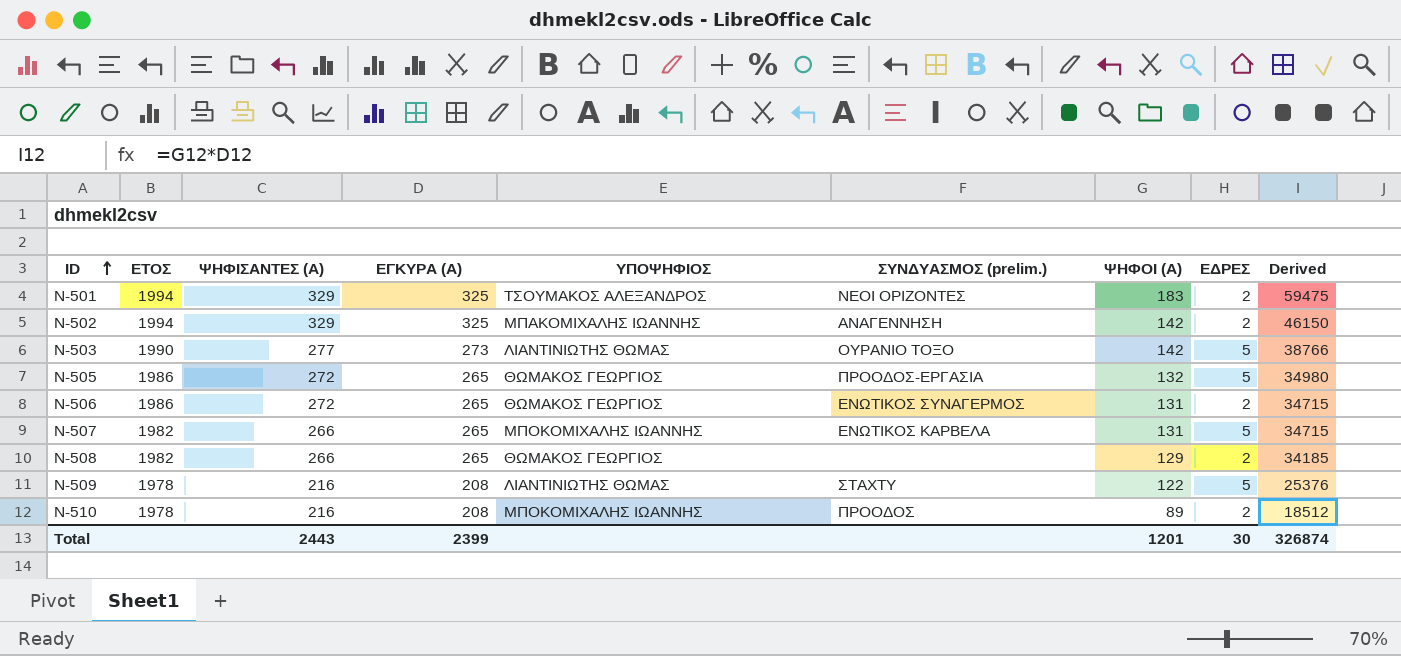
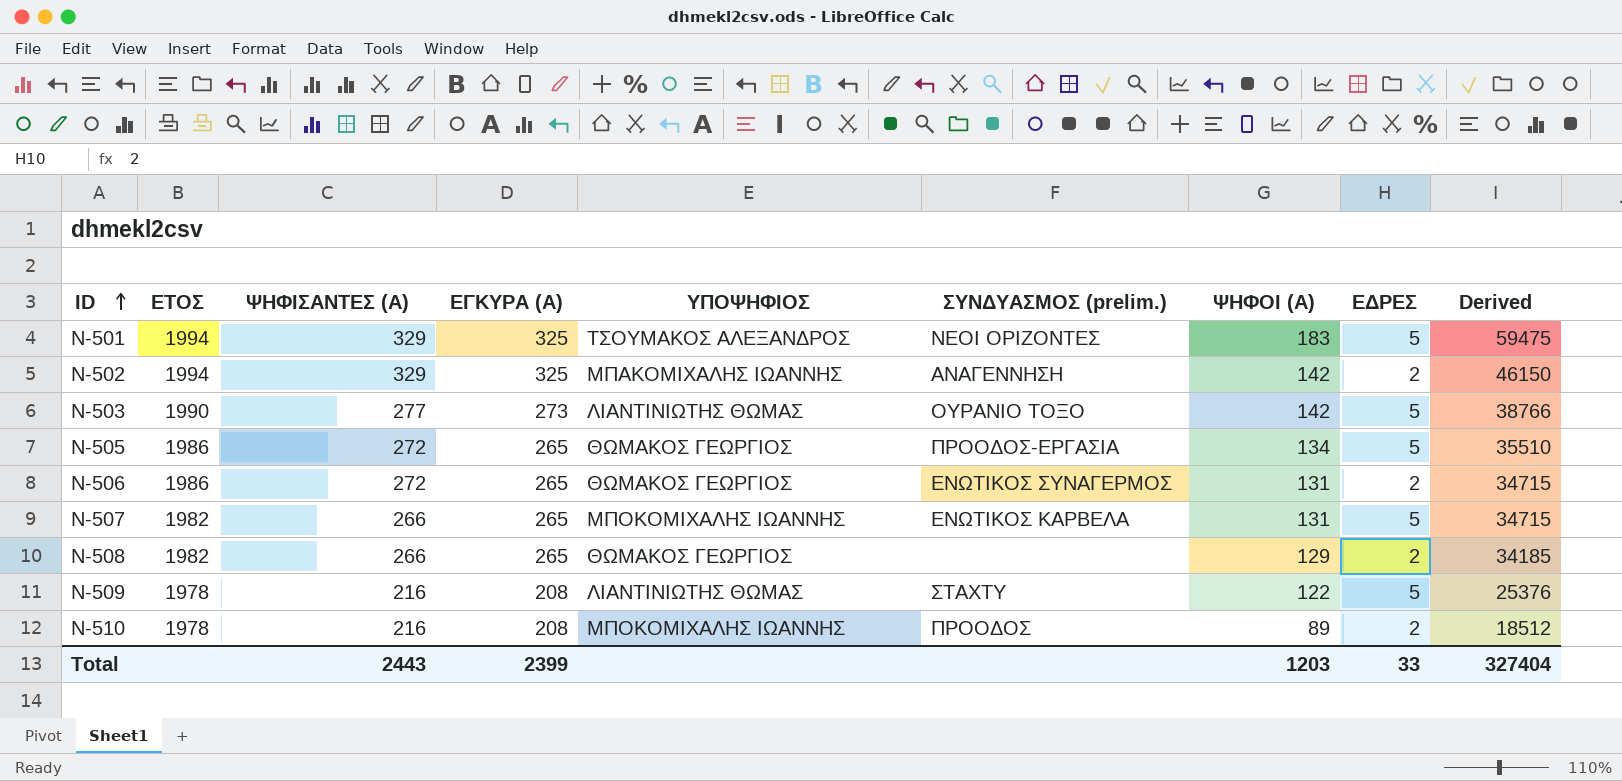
N-501 | ΕΔΡΕΣ: 2 -> 5
N-505 | ΨΗΦΟΙ (Α): 132 -> 134
N-505 | Derived: 34980 -> 35510
Total | ΨΗΦΟΙ (Α): 1201 -> 1203
Total | ΕΔΡΕΣ: 30 -> 33
Total | Derived: 326874 -> 327404

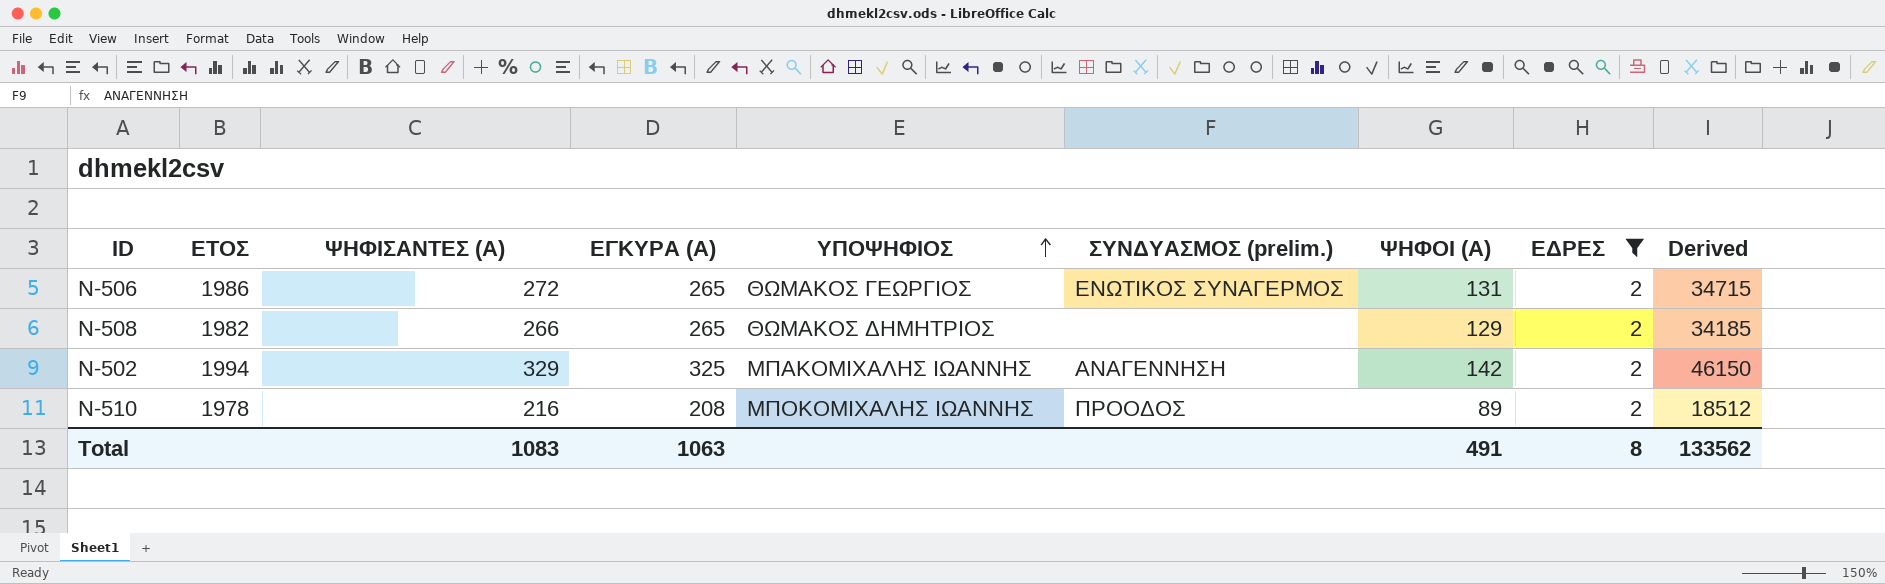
filter: none -> ΕΔΡΕΣ = 2
row order: ID ascending -> ΥΠΟΨΗΦΙΟΣ ascending
N-508 | ΥΠΟΨΗΦΙΟΣ: ΘΩΜΑΚΟΣ ΓΕΩΡΓΙΟΣ -> ΘΩΜΑΚΟΣ ΔΗΜΗΤΡΙΟΣ
Total | ΨΗΦΙΣΑΝΤΕΣ (Α): 2443 -> 1083
Total | ΕΓΚΥΡΑ (Α): 2399 -> 1063
Total | ΨΗΦΟΙ (Α): 1203 -> 491
Total | ΕΔΡΕΣ: 33 -> 8
Total | Derived: 327404 -> 133562

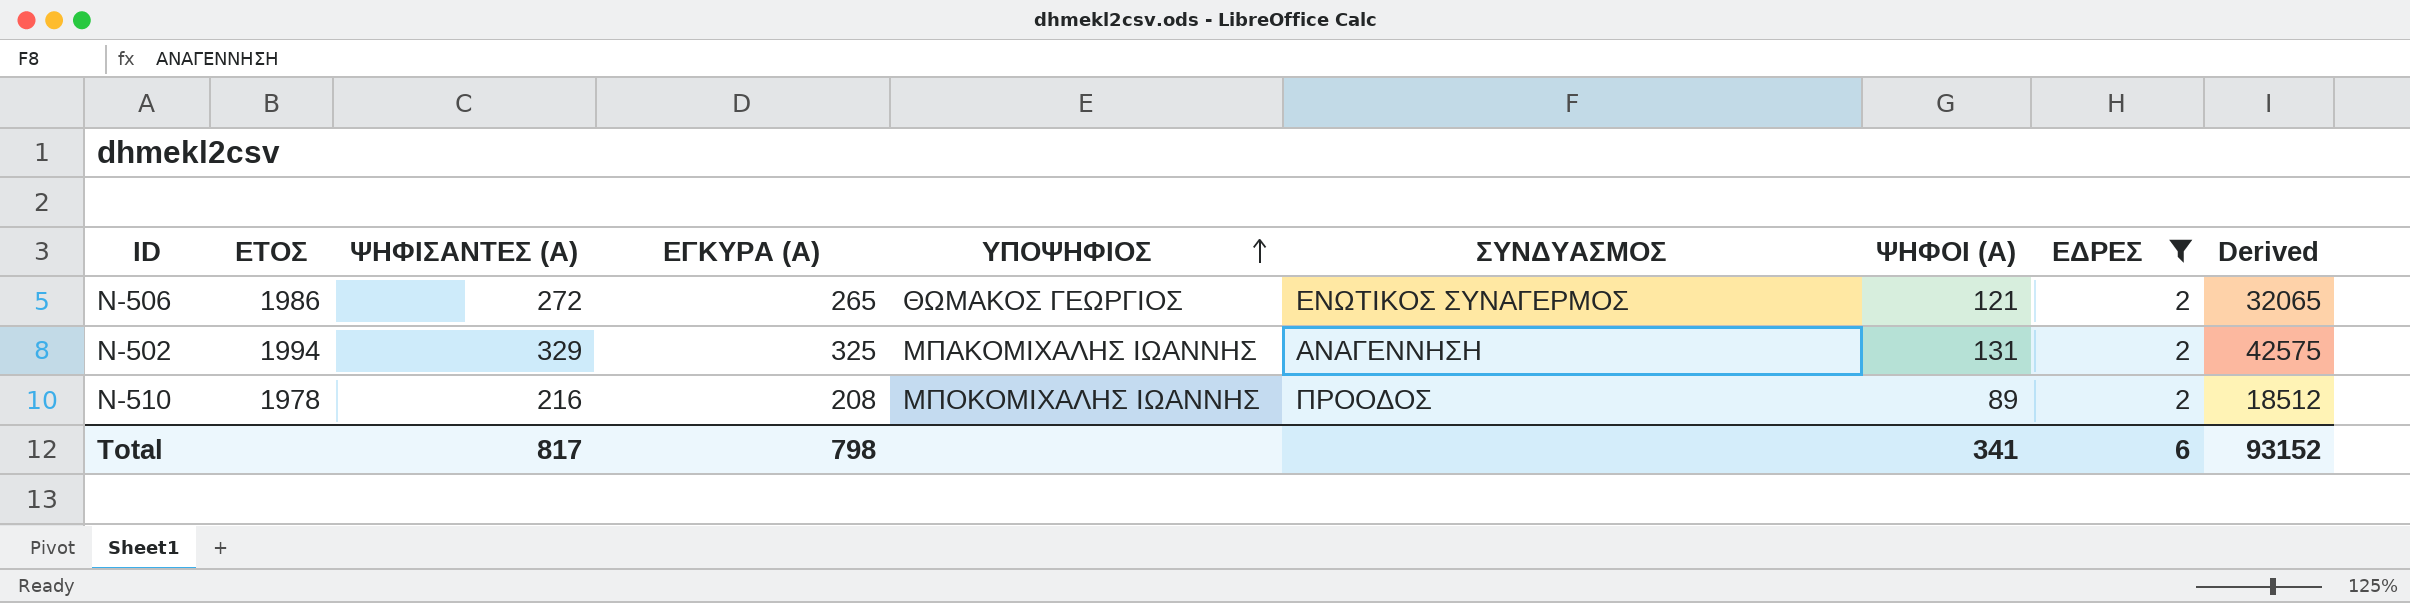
column name: ΣΥΝΔΥΑΣΜΟΣ (prelim.) -> ΣΥΝΔΥΑΣΜΟΣ
row N-508: 1982 | 266 | 265 | ΘΩΜΑΚΟΣ ΔΗΜΗΤΡΙΟΣ | none | 129 | 2 | 34185 -> none
N-506 | ΨΗΦΟΙ (Α): 131 -> 121
N-506 | Derived: 34715 -> 32065
N-502 | ΨΗΦΟΙ (Α): 142 -> 131
N-502 | Derived: 46150 -> 42575
Total | ΨΗΦΙΣΑΝΤΕΣ (Α): 1083 -> 817
Total | ΕΓΚΥΡΑ (Α): 1063 -> 798
Total | ΨΗΦΟΙ (Α): 491 -> 341
Total | ΕΔΡΕΣ: 8 -> 6
Total | Derived: 133562 -> 93152

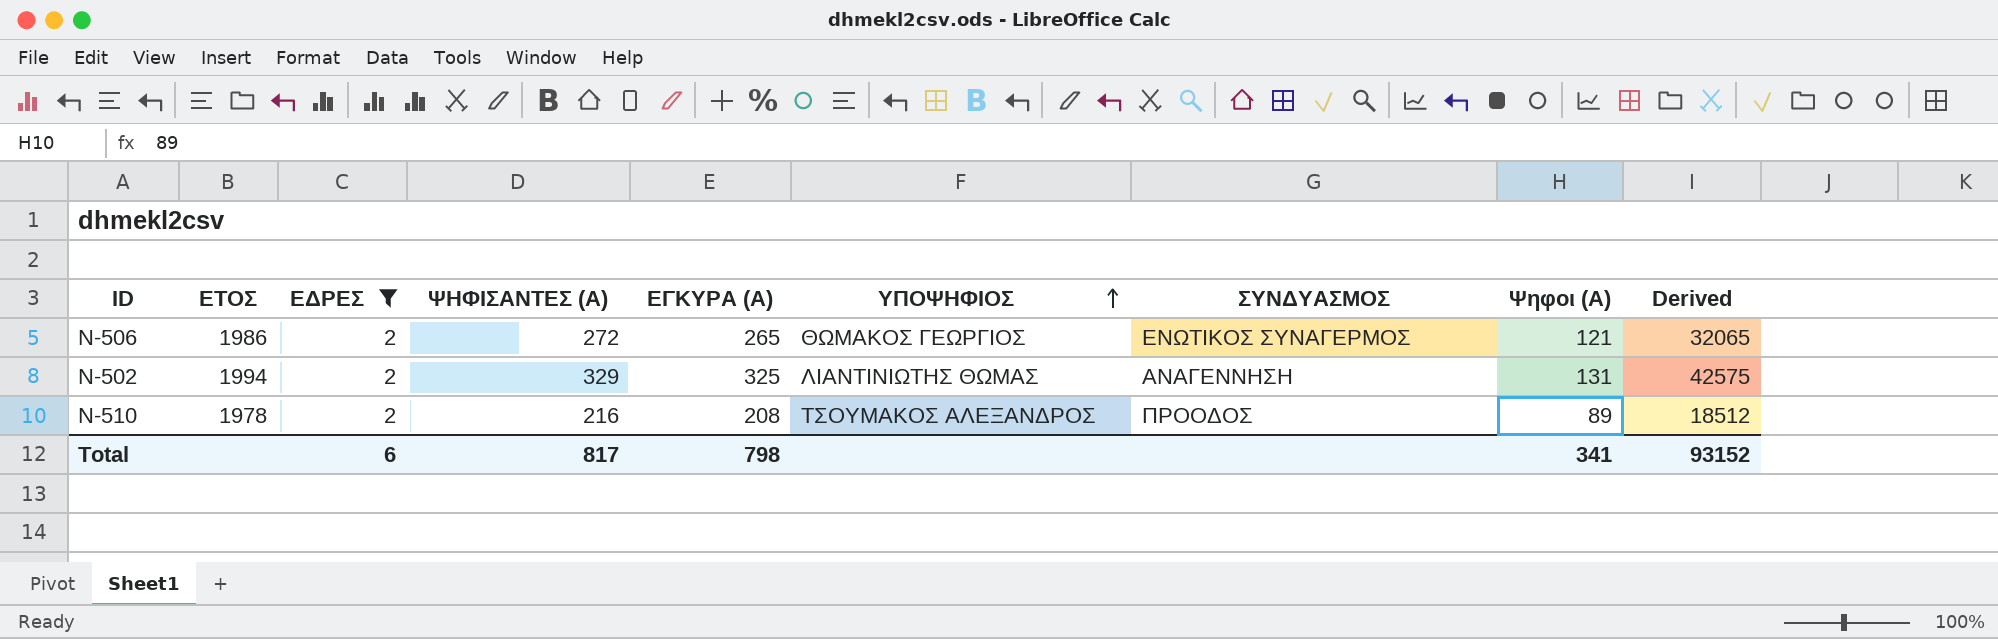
column ΕΔΡΕΣ | position: 8 -> 3
column name: ΨΗΦΟΙ (Α) -> Ψηφοι (Α)
N-502 | ΥΠΟΨΗΦΙΟΣ: ΜΠΑΚΟΜΙΧΑΛΗΣ ΙΩΑΝΝΗΣ -> ΛΙΑΝΤΙΝΙΩΤΗΣ ΘΩΜΑΣ
N-510 | ΥΠΟΨΗΦΙΟΣ: ΜΠΟΚΟΜΙΧΑΛΗΣ ΙΩΑΝΝΗΣ -> ΤΣΟΥΜΑΚΟΣ ΑΛΕΞΑΝΔΡΟΣ

